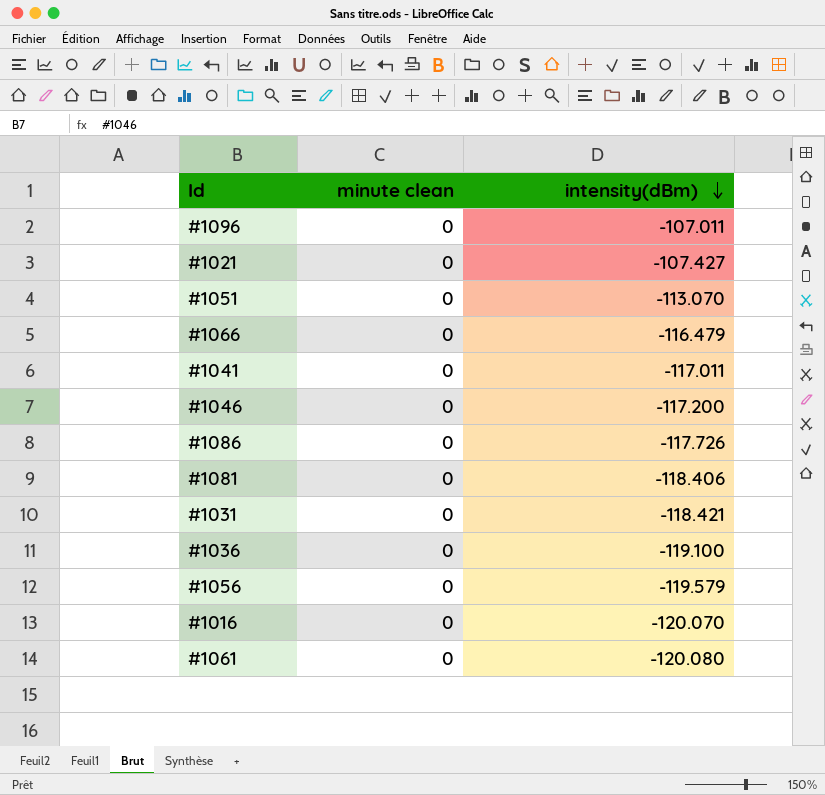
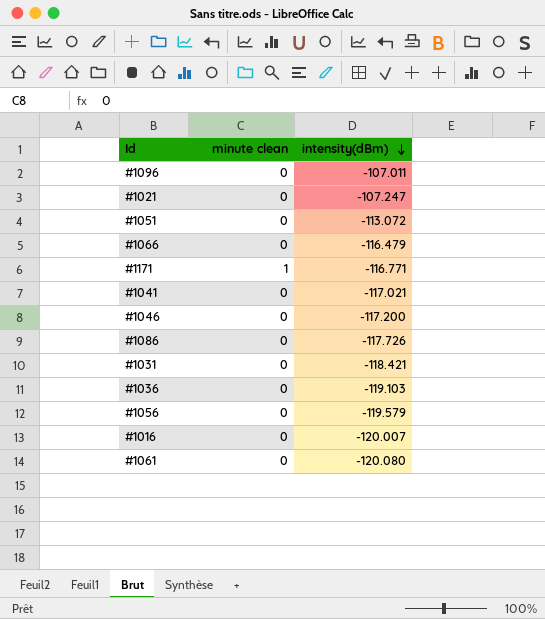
row #1081: 0 | -118.406 -> none
#1021 | intensity(dBm): -107.427 -> -107.247
#1051 | intensity(dBm): -113.070 -> -113.072
row #1171: none -> 1 | -116.771
#1041 | intensity(dBm): -117.011 -> -117.021
#1036 | intensity(dBm): -119.100 -> -119.103
#1016 | intensity(dBm): -120.070 -> -120.007

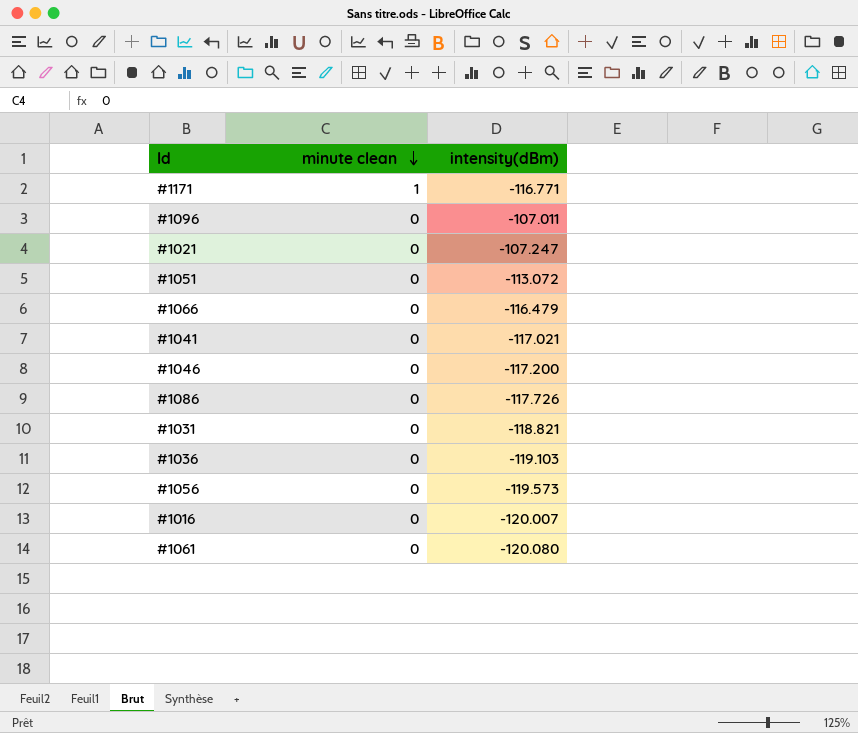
row order: intensity(dBm) descending -> minute clean descending
#1031 | intensity(dBm): -118.421 -> -118.821
#1056 | intensity(dBm): -119.579 -> -119.573

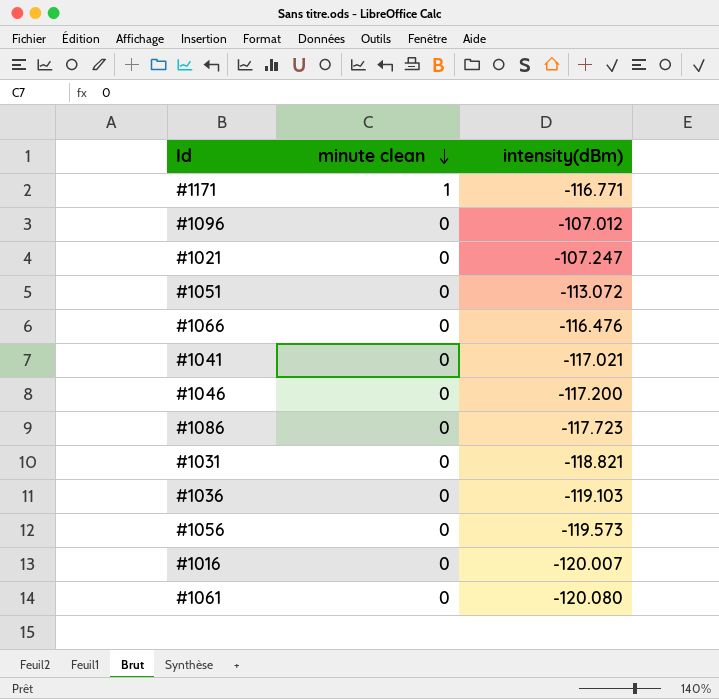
#1096 | intensity(dBm): -107.011 -> -107.012
#1066 | intensity(dBm): -116.479 -> -116.476
#1086 | intensity(dBm): -117.726 -> -117.723

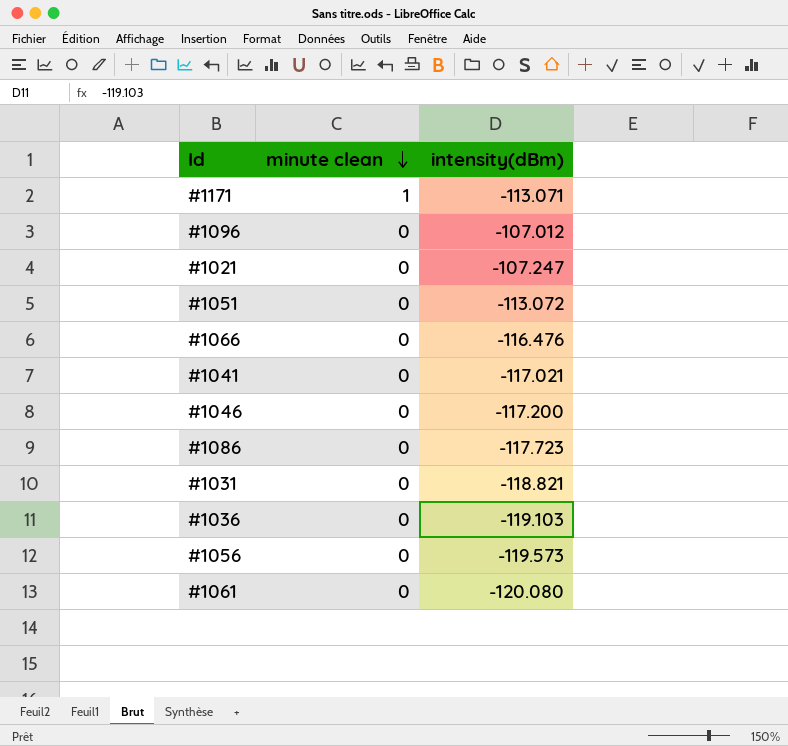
row #1016: 0 | -120.007 -> none
#1171 | intensity(dBm): -116.771 -> -113.071

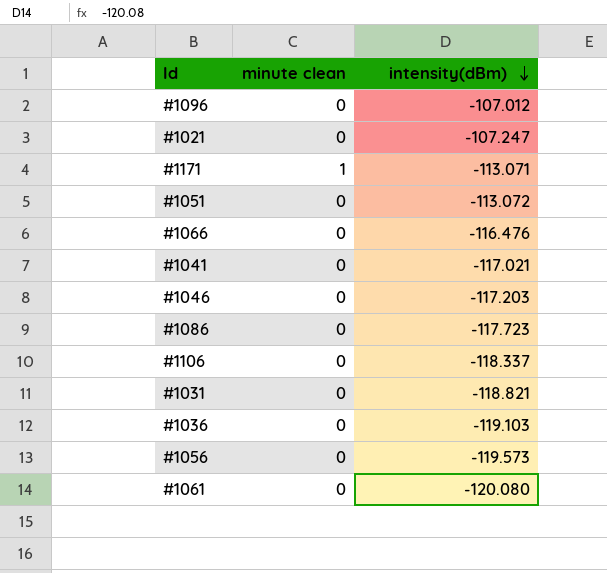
row order: minute clean descending -> intensity(dBm) descending
#1046 | intensity(dBm): -117.200 -> -117.203
row #1106: none -> 0 | -118.337

